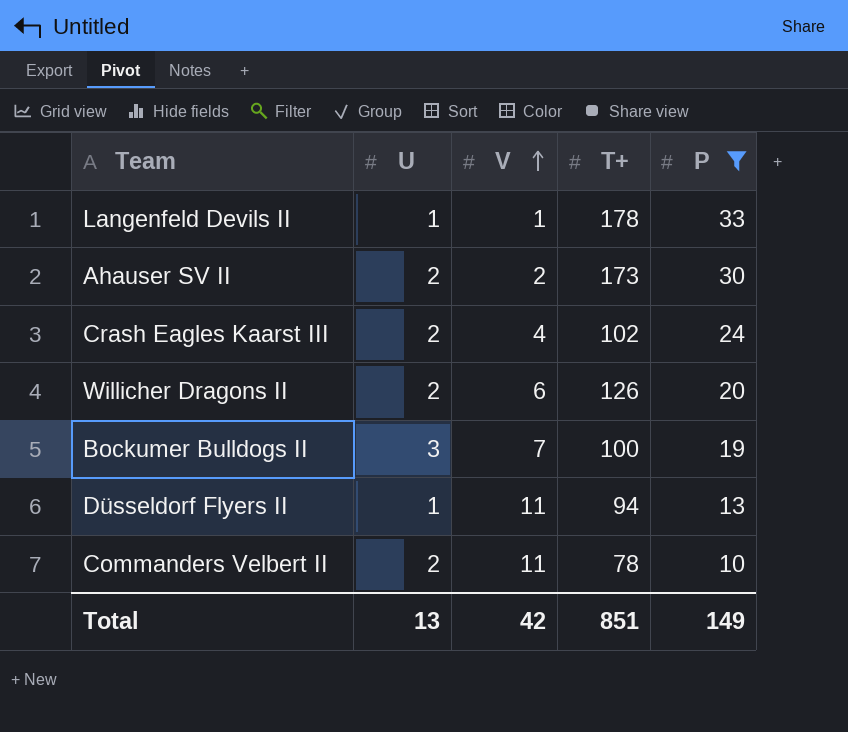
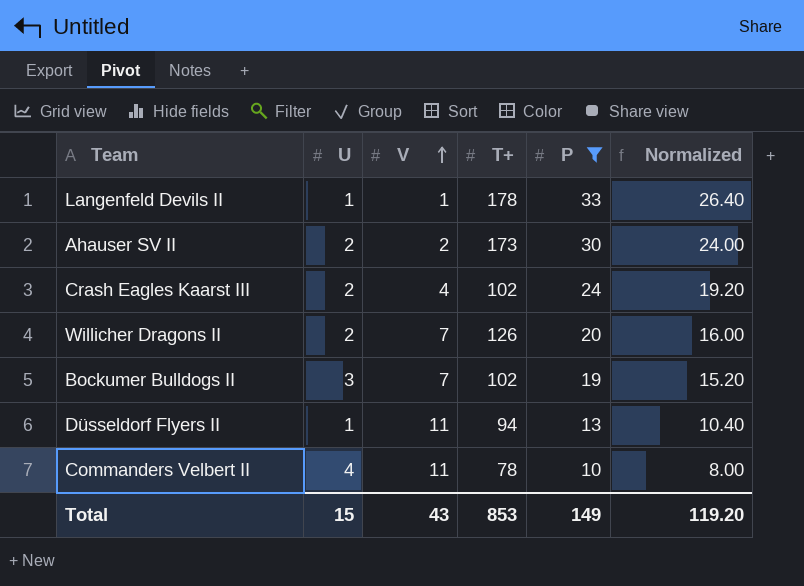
column Normalized | formula: none -> [P] * 0.8
Willicher Dragons II | V: 6 -> 7
Bockumer Bulldogs II | T+: 100 -> 102
Commanders Velbert II | U: 2 -> 4
Total | U: 13 -> 15
Total | V: 42 -> 43
Total | T+: 851 -> 853

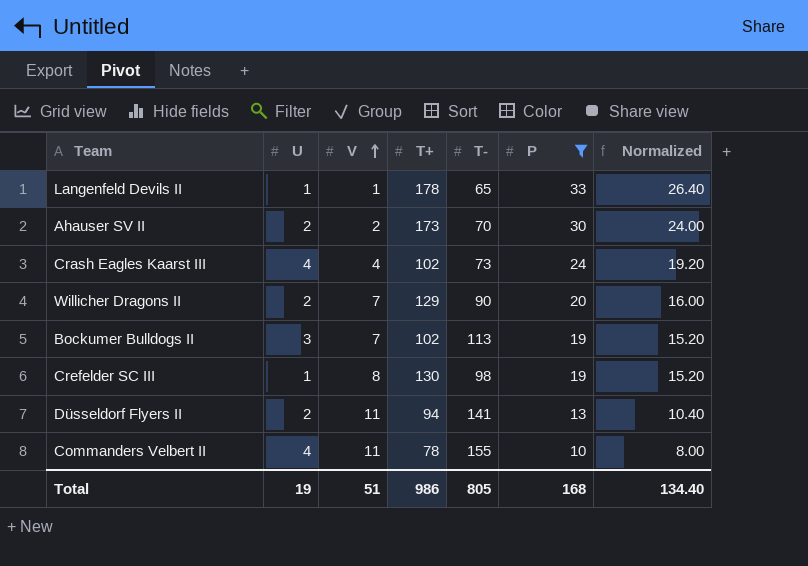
column T- | position: none -> 5
Crash Eagles Kaarst III | U: 2 -> 4
Willicher Dragons II | T+: 126 -> 129
row Crefelder SC III: none -> 1 | 8 | 130 | 98 | 19 | 15.20
Düsseldorf Flyers II | U: 1 -> 2
Total | U: 15 -> 19
Total | V: 43 -> 51
Total | T+: 853 -> 986
Total | P: 149 -> 168
Total | Normalized: 119.20 -> 134.40

